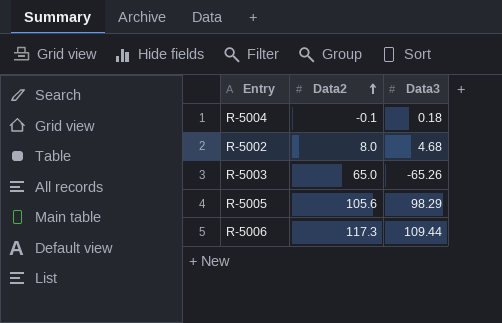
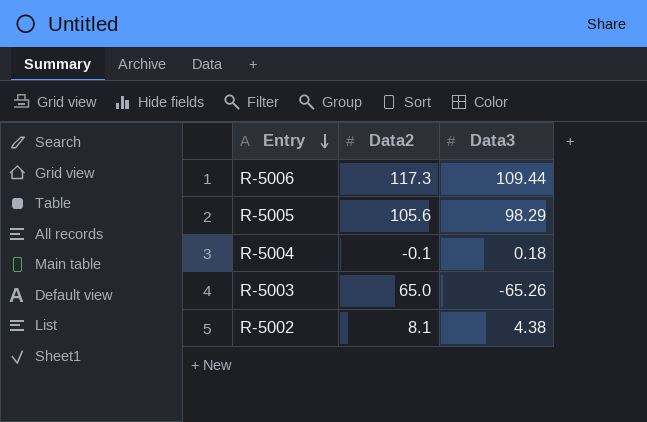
row order: Data2 ascending -> Entry descending
R-5002 | Data2: 8.0 -> 8.1
R-5002 | Data3: 4.68 -> 4.38

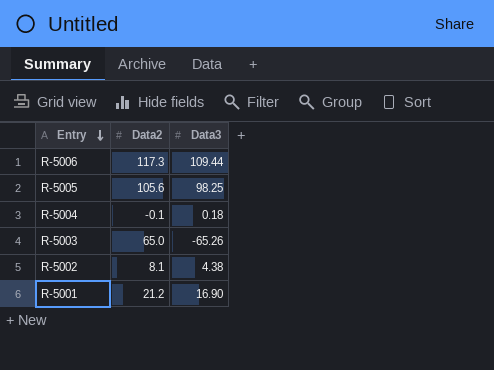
R-5005 | Data3: 98.29 -> 98.25
row R-5001: none -> 21.2 | 16.90

